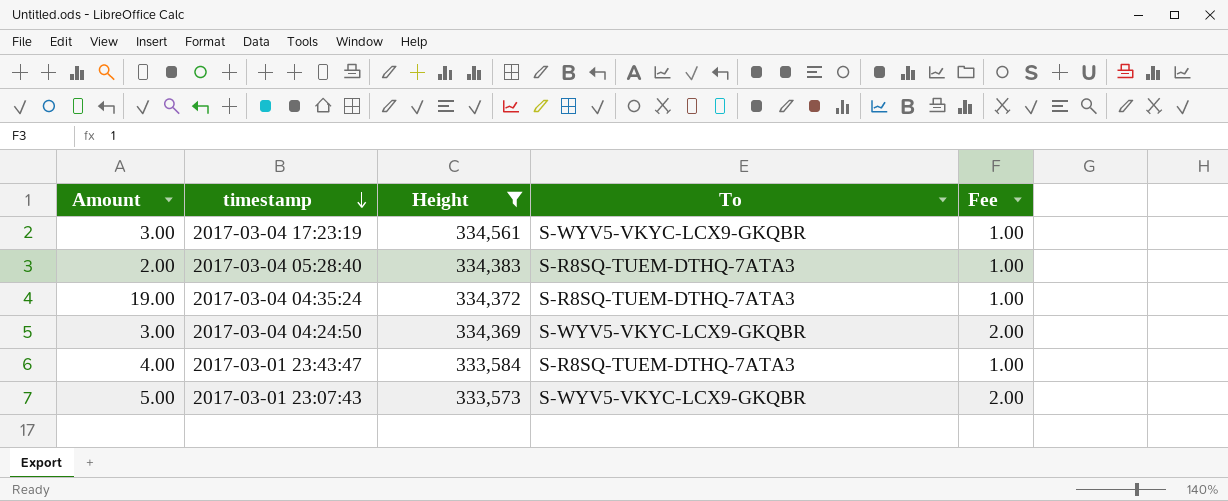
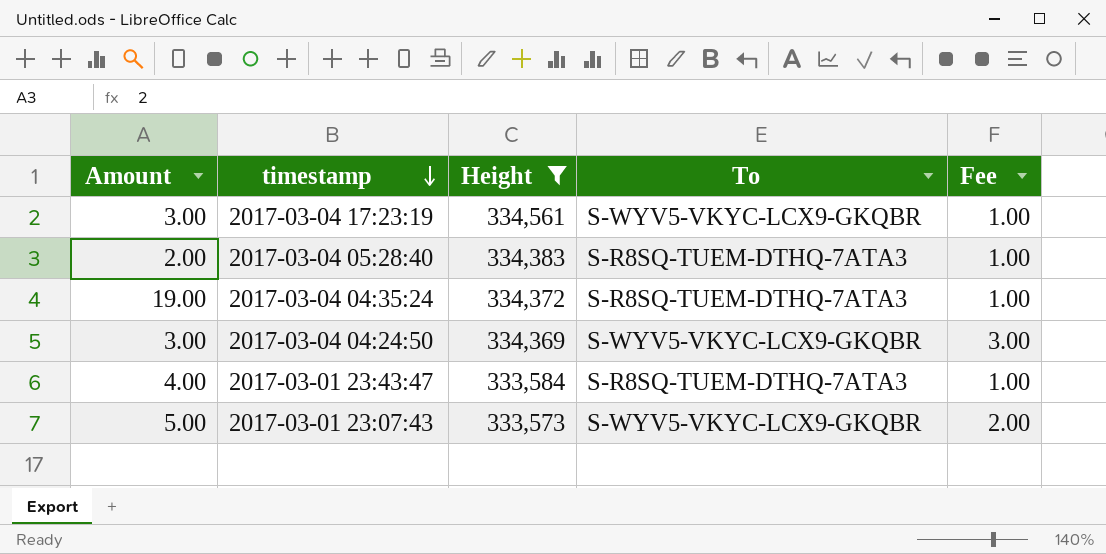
2017-03-04 04:24:50 | Fee: 2.00 -> 3.00

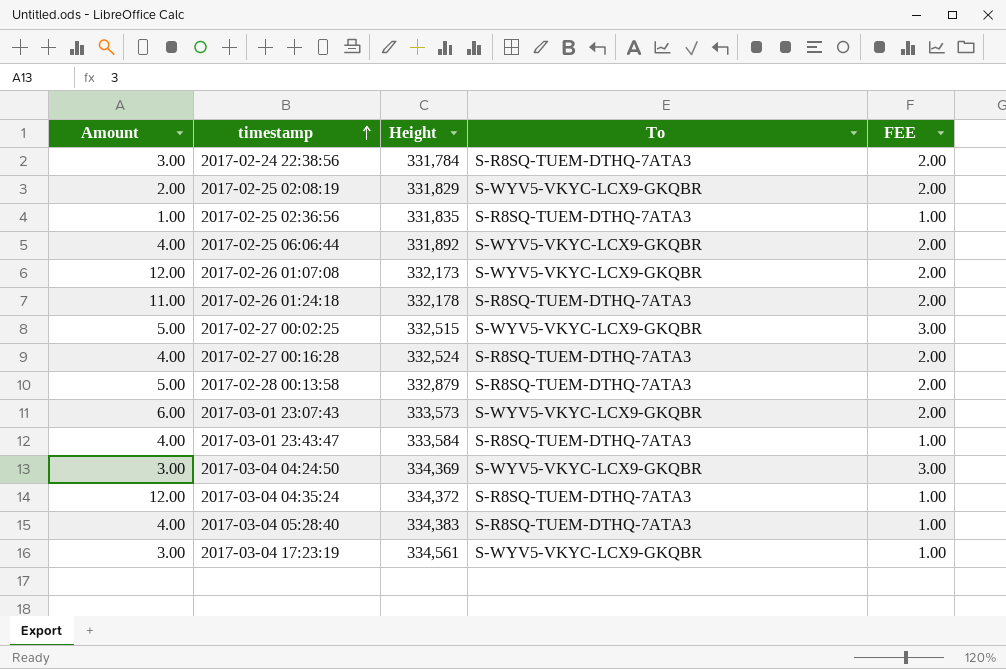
filter: Height >= 333,573 -> none
row order: timestamp descending -> timestamp ascending
column name: Fee -> FEE
2017-03-01 23:07:43 | Amount: 5.00 -> 6.00
2017-03-04 04:35:24 | Amount: 19.00 -> 12.00
2017-03-04 05:28:40 | Amount: 2.00 -> 4.00

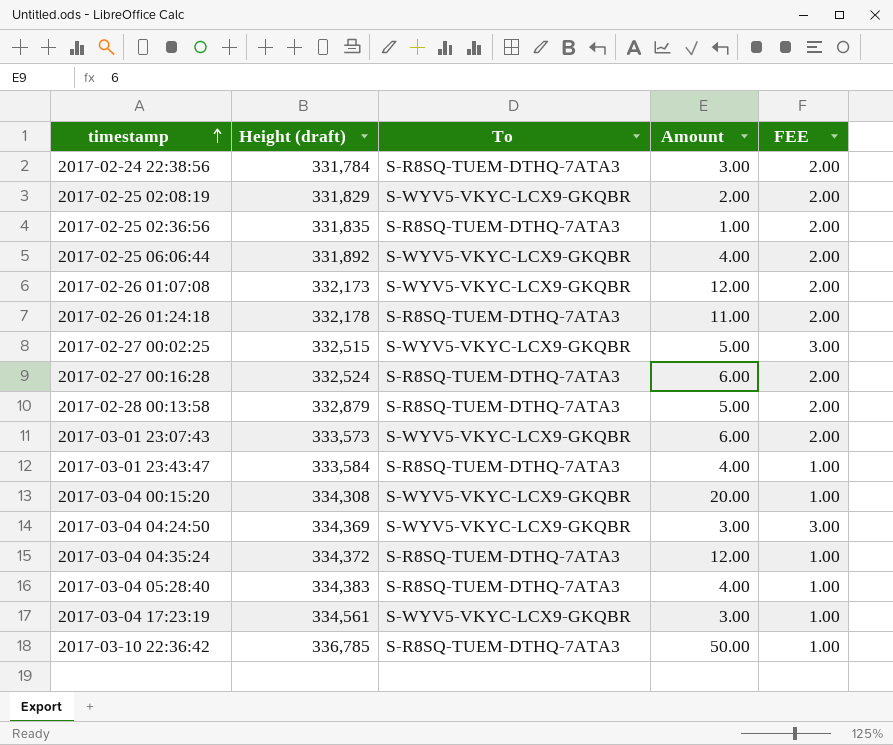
column name: Height -> Height (draft)
column Amount | position: 1 -> 4
2017-02-25 02:36:56 | FEE: 1.00 -> 2.00
2017-02-27 00:16:28 | Amount: 4.00 -> 6.00
row 2017-03-04 00:15:20: none -> 334,308 | S-WYV5-VKYC-LCX9-GKQBR | 20.00 | 1.00
row 2017-03-10 22:36:42: none -> 336,785 | S-R8SQ-TUEM-DTHQ-7ATA3 | 50.00 | 1.00

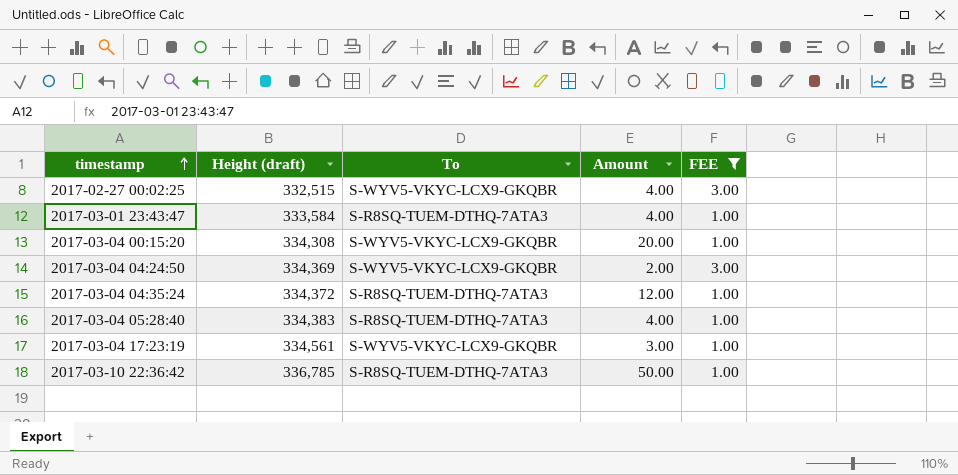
filter: none -> FEE != 2.00
2017-02-27 00:02:25 | Amount: 5.00 -> 4.00
2017-03-04 04:24:50 | Amount: 3.00 -> 2.00

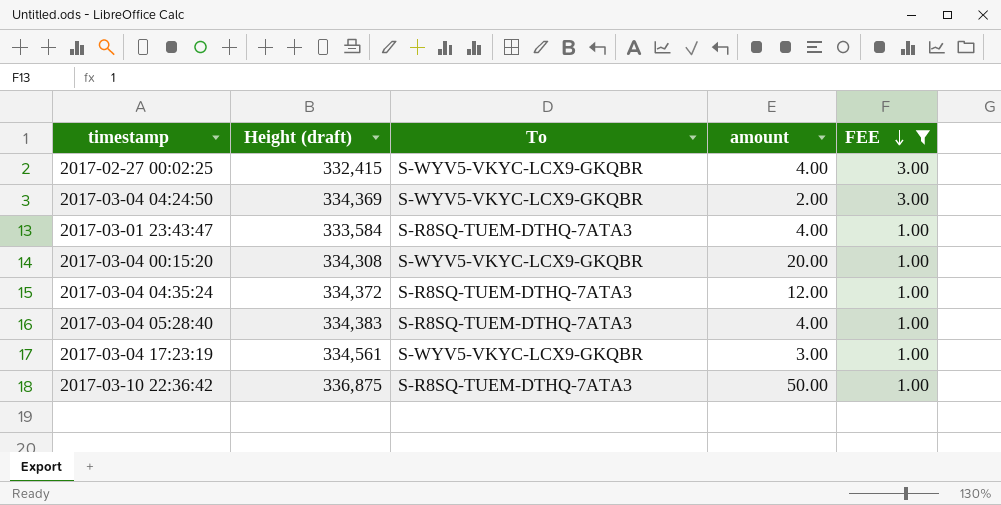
row order: timestamp ascending -> FEE descending
column name: Amount -> amount
2017-02-27 00:02:25 | Height (draft): 332,515 -> 332,415
2017-03-10 22:36:42 | Height (draft): 336,785 -> 336,875

